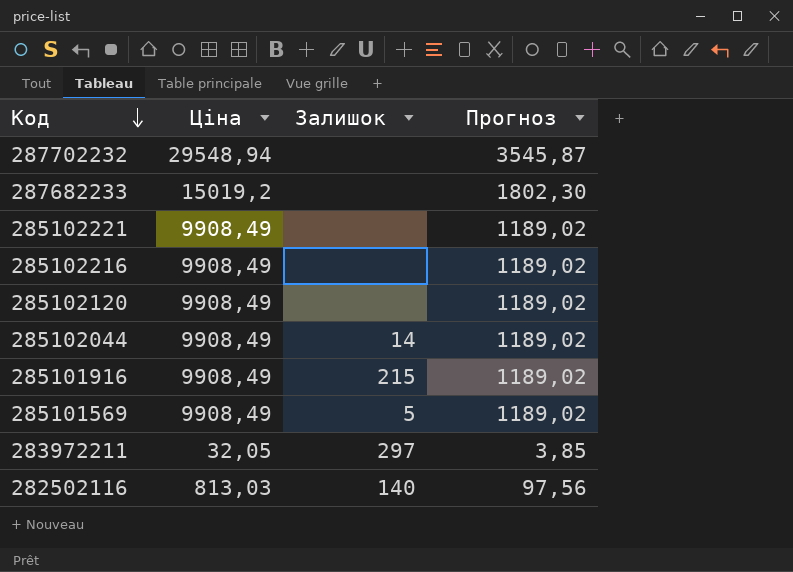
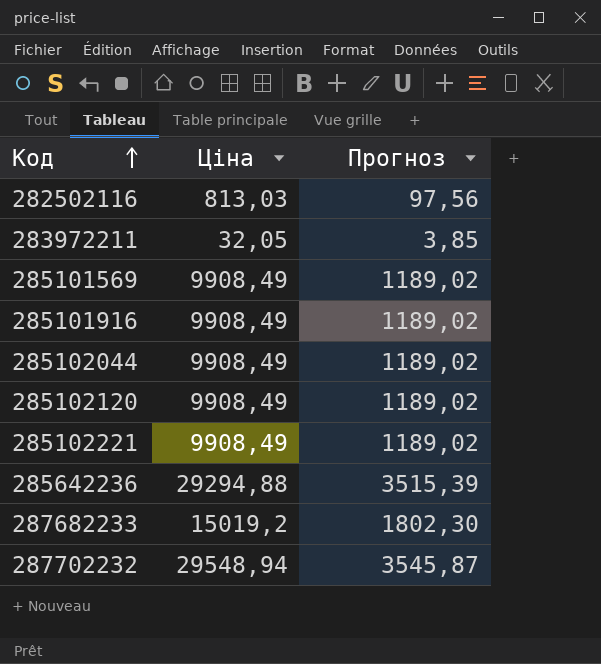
row order: Код descending -> Код ascending
column Залишок | position: 3 -> none
row 285102216: 9908,49 | none | 1189,02 -> none
row 285642236: none -> 29294,88 | 3515,39

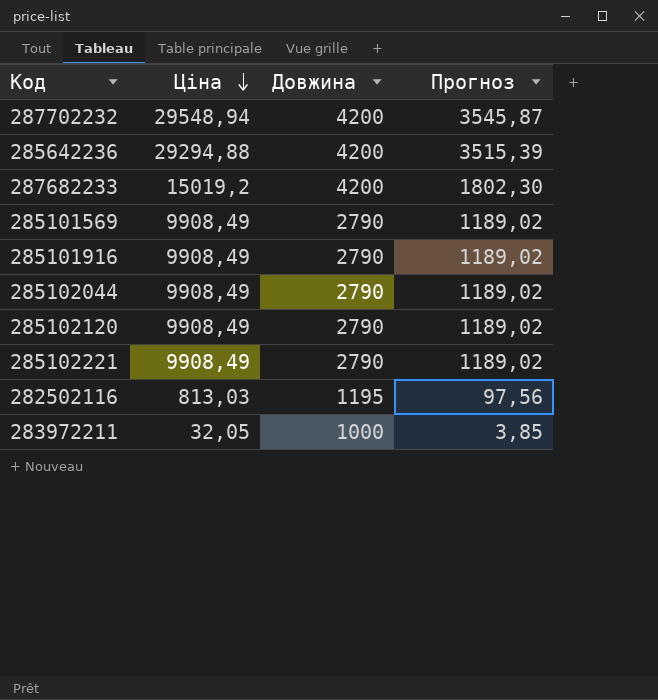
row order: Код ascending -> Ціна descending
column Довжина | position: none -> 3

